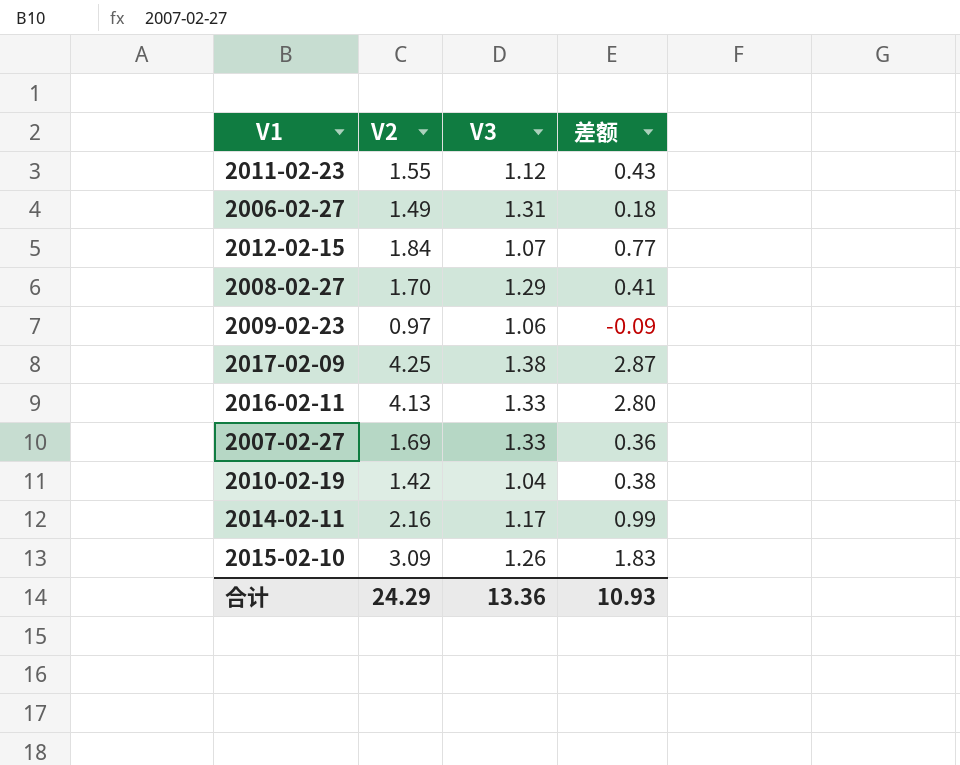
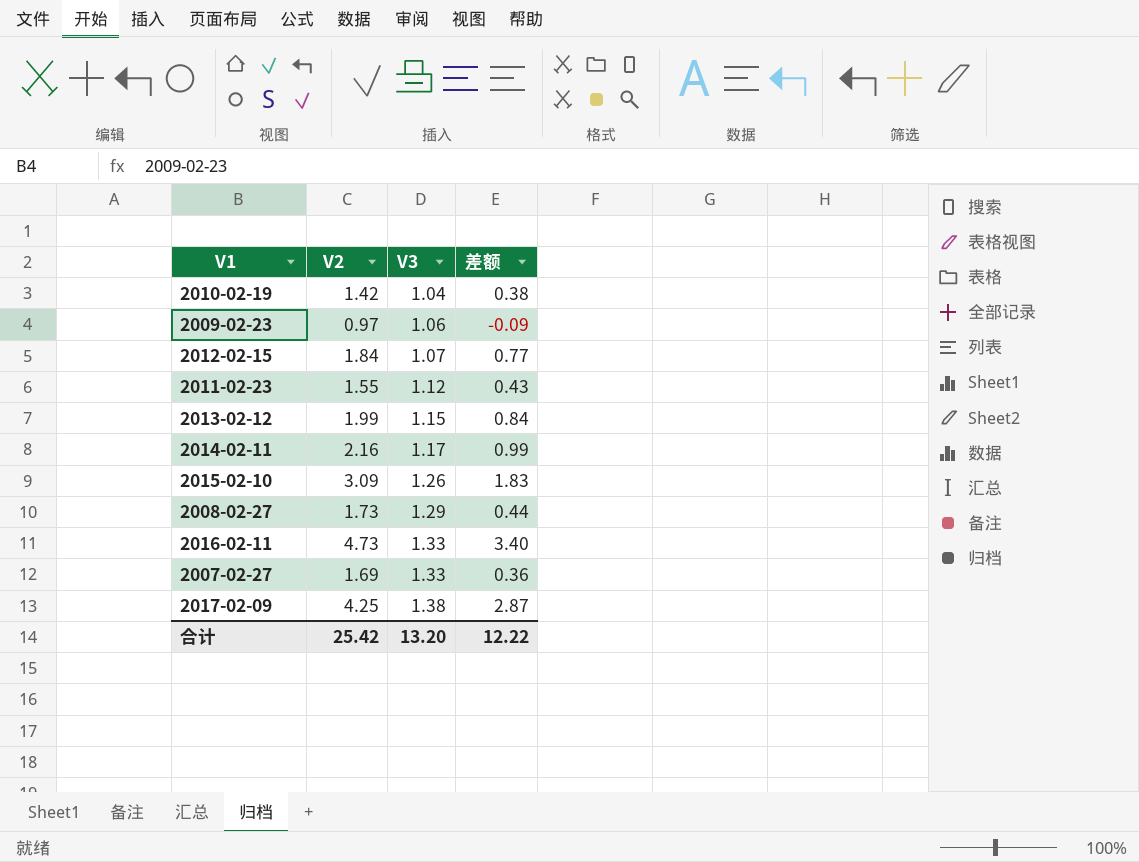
row order: none -> V3 ascending
row 2006-02-27: 1.49 | 1.31 | 0.18 -> none
row 2013-02-12: none -> 1.99 | 1.15 | 0.84
2008-02-27 | V2: 1.70 -> 1.73
2008-02-27 | 差额: 0.41 -> 0.44
2016-02-11 | V2: 4.13 -> 4.73
2016-02-11 | 差额: 2.80 -> 3.40
合计 | V2: 24.29 -> 25.42
合计 | V3: 13.36 -> 13.20
合计 | 差额: 10.93 -> 12.22

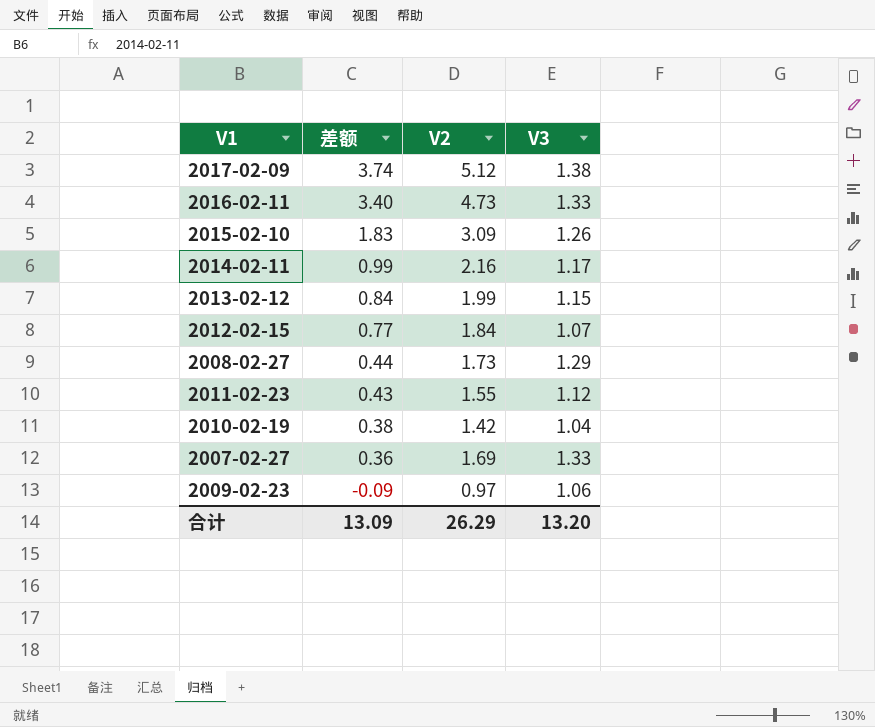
row order: V3 ascending -> 差额 descending
column 差额 | position: 4 -> 2
2017-02-09 | 差额: 2.87 -> 3.74
2017-02-09 | V2: 4.25 -> 5.12
合计 | 差额: 12.22 -> 13.09
合计 | V2: 25.42 -> 26.29

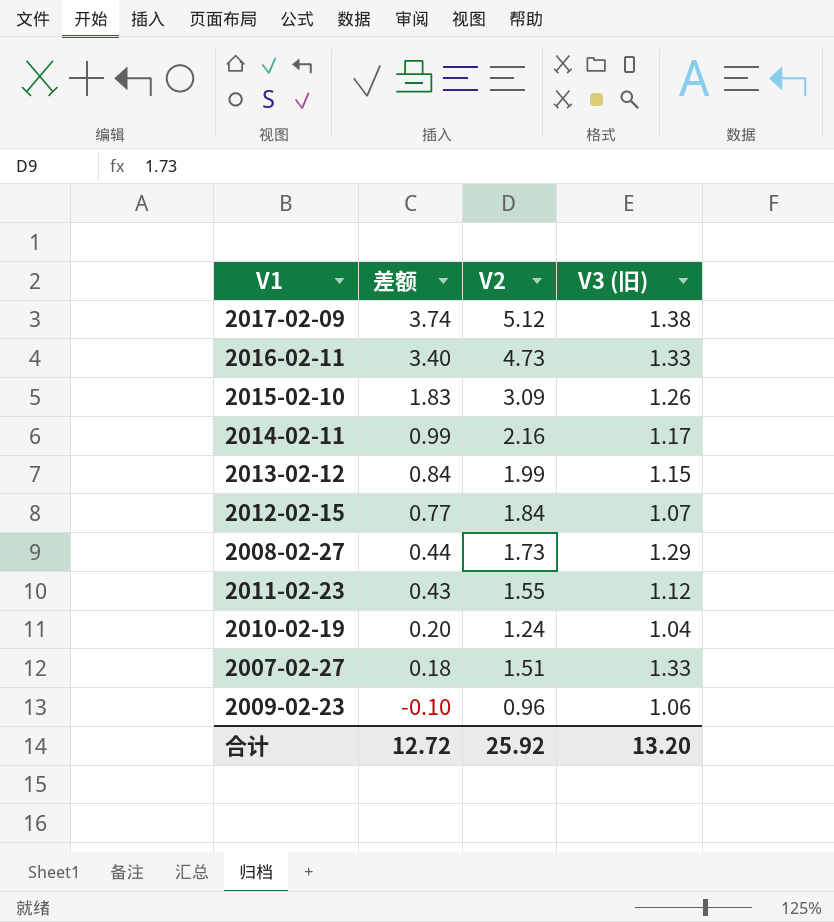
column name: V3 -> V3 (旧)
2010-02-19 | 差额: 0.38 -> 0.20
2010-02-19 | V2: 1.42 -> 1.24
2007-02-27 | 差额: 0.36 -> 0.18
2007-02-27 | V2: 1.69 -> 1.51
2009-02-23 | 差额: -0.09 -> -0.10
2009-02-23 | V2: 0.97 -> 0.96
合计 | 差额: 13.09 -> 12.72
合计 | V2: 26.29 -> 25.92

